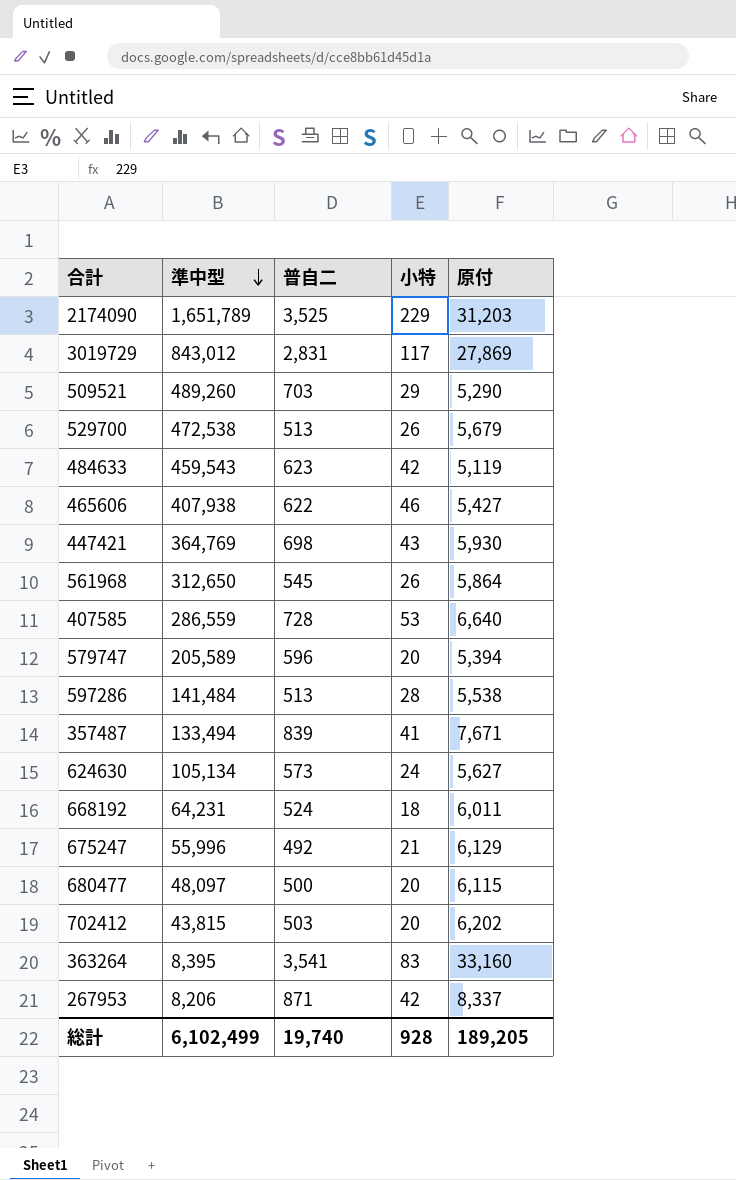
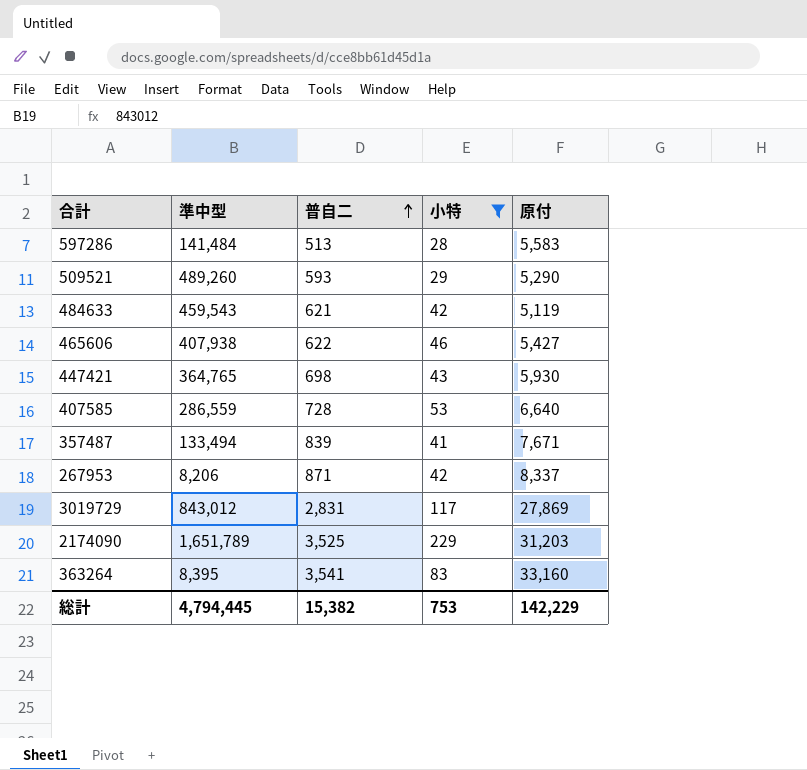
filter: none -> 小特 >= 28
row order: 準中型 descending -> 普自二 ascending
597286 | 原付: 5,538 -> 5,583
509521 | 普自二: 703 -> 593
484633 | 普自二: 623 -> 621
447421 | 準中型: 364,769 -> 364,765
総計 | 準中型: 6,102,499 -> 4,794,445
総計 | 普自二: 19,740 -> 15,382
総計 | 小特: 928 -> 753
総計 | 原付: 189,205 -> 142,229

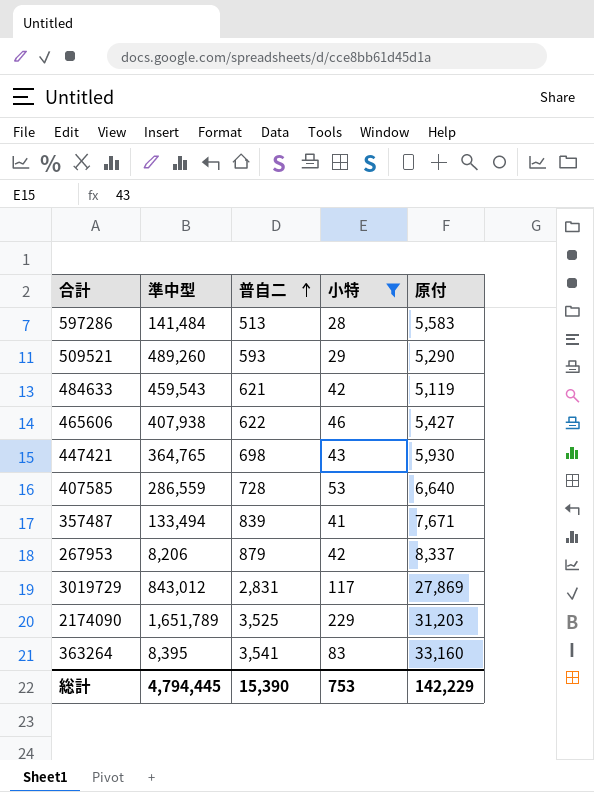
267953 | 普自二: 871 -> 879
総計 | 普自二: 15,382 -> 15,390

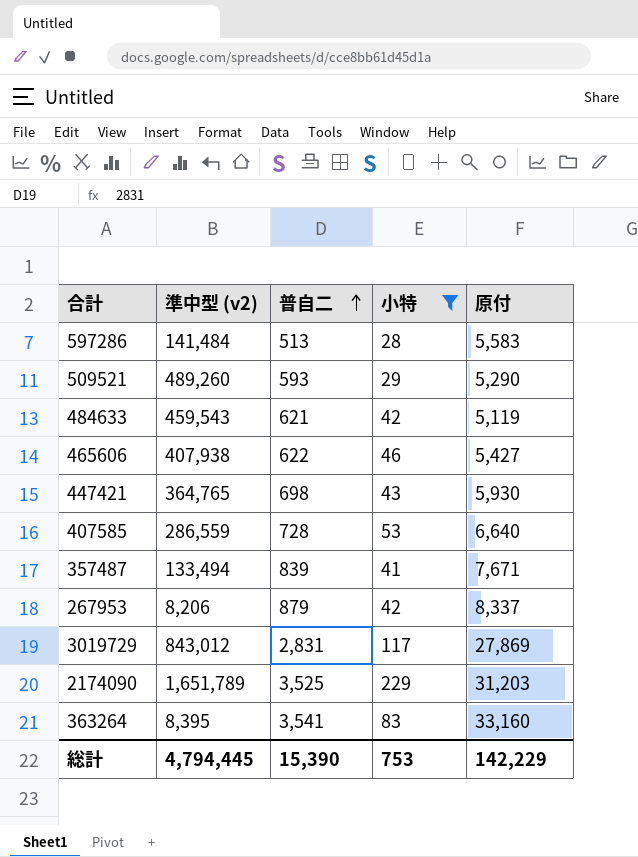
column name: 準中型 -> 準中型 (v2)

